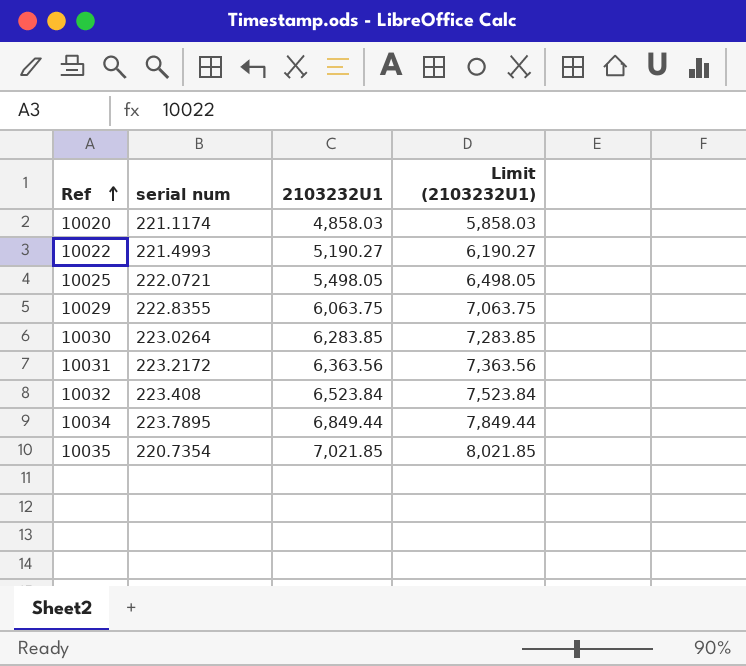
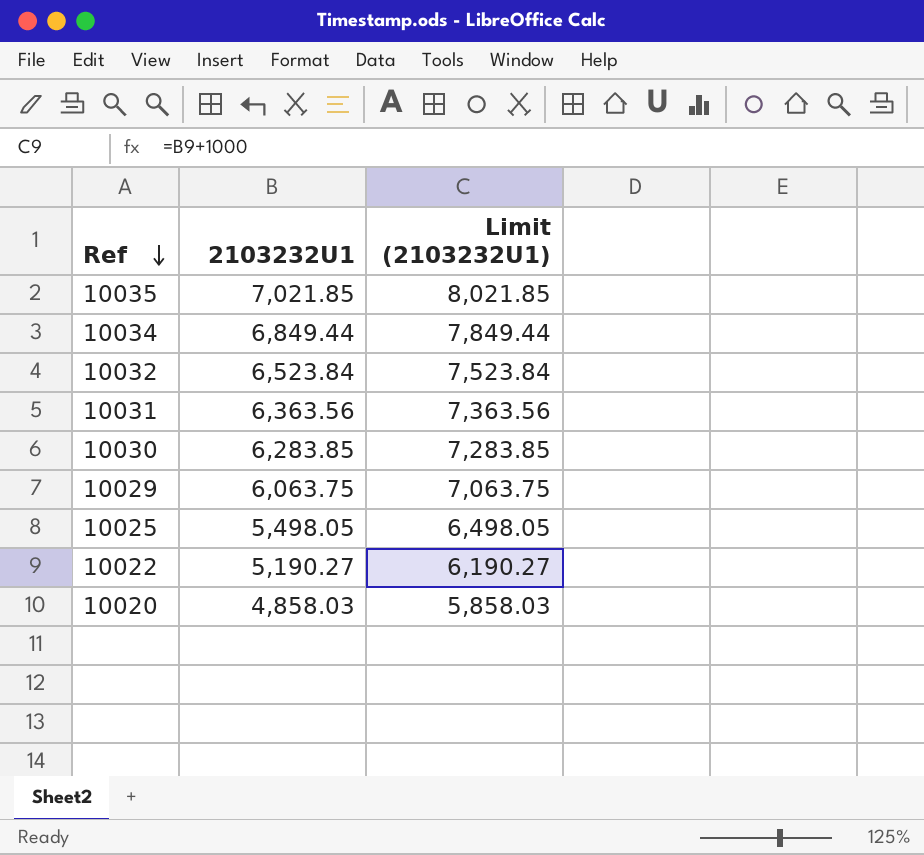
row order: Ref ascending -> Ref descending
column serial num | position: 2 -> none

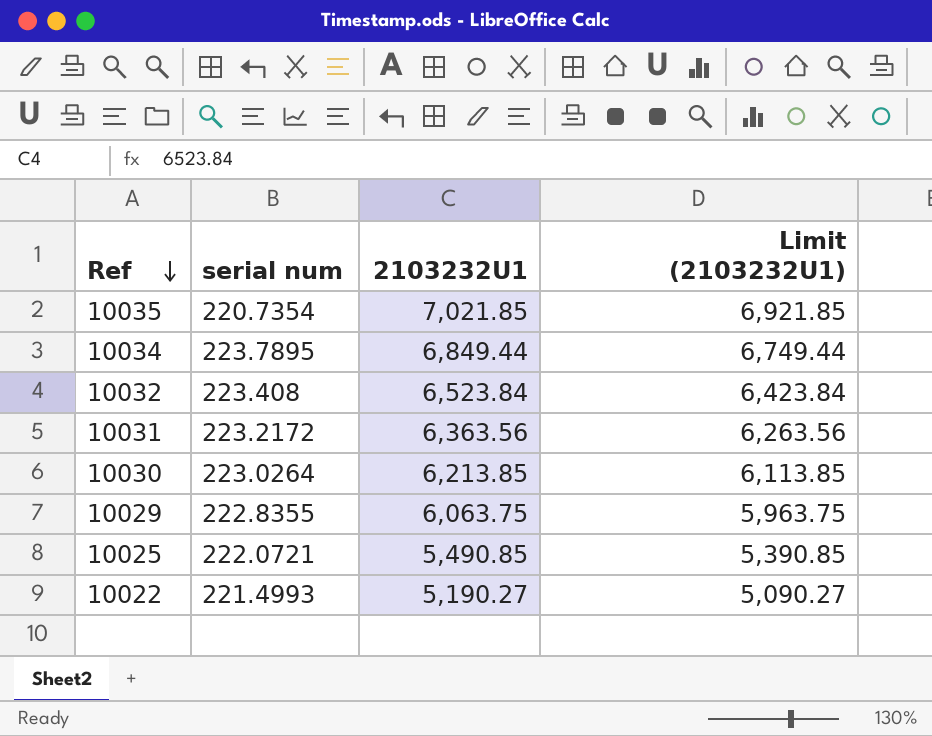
column serial num | position: none -> 2
column Limit (2103232U1) | formula: [2103232U1] + 1000 -> [2103232U1] - 100
row 10020: 4,858.03 | 5,858.03 -> none
10030 | 2103232U1: 6,283.85 -> 6,213.85
10025 | 2103232U1: 5,498.05 -> 5,490.85

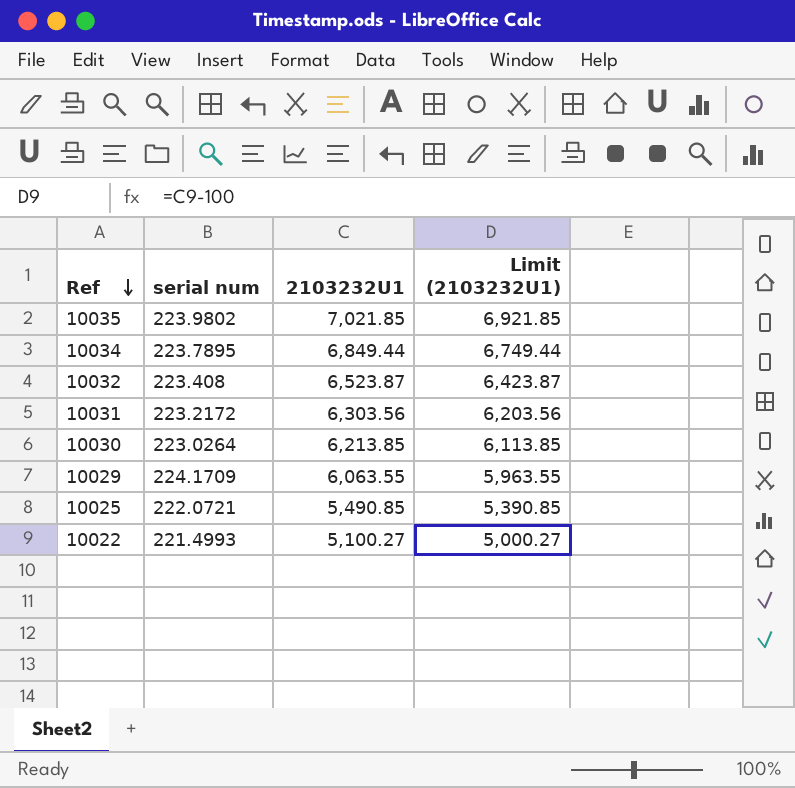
10035 | serial num: 220.7354 -> 223.9802
10032 | 2103232U1: 6,523.84 -> 6,523.87
10032 | Limit (2103232U1): 6,423.84 -> 6,423.87
10031 | 2103232U1: 6,363.56 -> 6,303.56
10031 | Limit (2103232U1): 6,263.56 -> 6,203.56
10029 | serial num: 222.8355 -> 224.1709
10029 | 2103232U1: 6,063.75 -> 6,063.55
10029 | Limit (2103232U1): 5,963.75 -> 5,963.55
10022 | 2103232U1: 5,190.27 -> 5,100.27
10022 | Limit (2103232U1): 5,090.27 -> 5,000.27

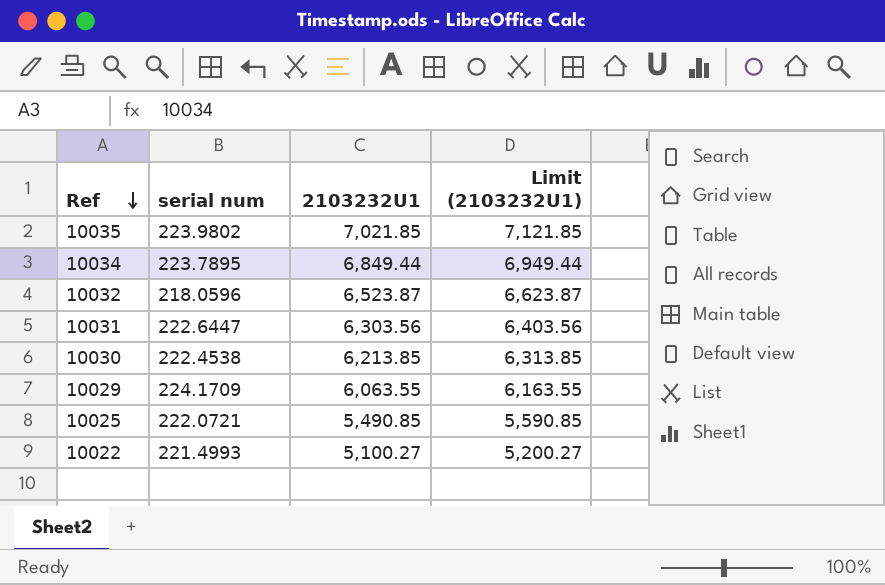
column Limit (2103232U1) | formula: [2103232U1] - 100 -> [2103232U1] + 100
10032 | serial num: 223.408 -> 218.0596
10031 | serial num: 223.2172 -> 222.6447
10030 | serial num: 223.0264 -> 222.4538

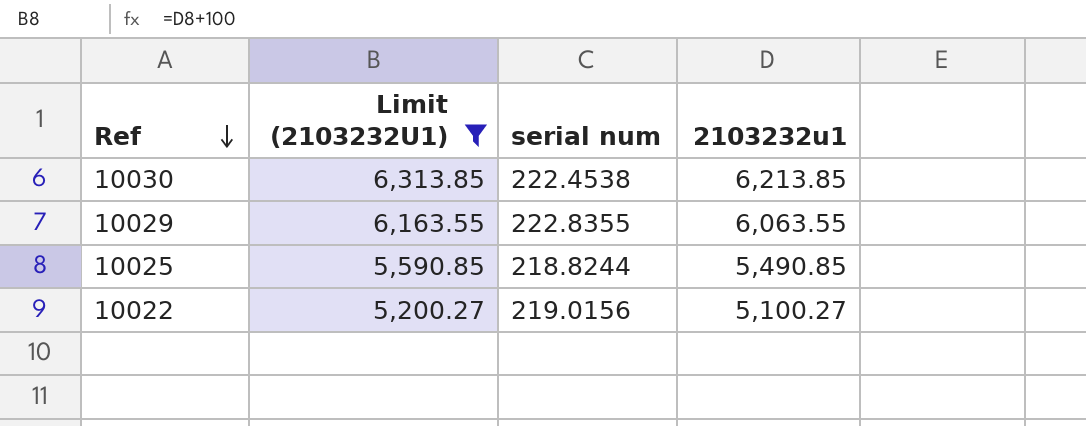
filter: none -> Limit (2103232U1) <= 6,313.85
column Limit (2103232U1) | position: 4 -> 2
column name: 2103232U1 -> 2103232u1
10029 | serial num: 224.1709 -> 222.8355
10025 | serial num: 222.0721 -> 218.8244
10022 | serial num: 221.4993 -> 219.0156

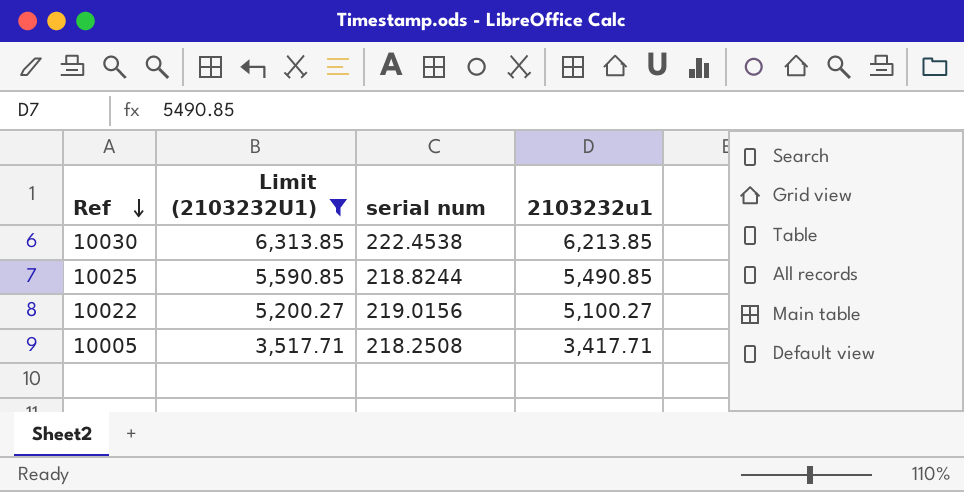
row 10029: 6,163.55 | 222.8355 | 6,063.55 -> none
row 10005: none -> 3,517.71 | 218.2508 | 3,417.71

